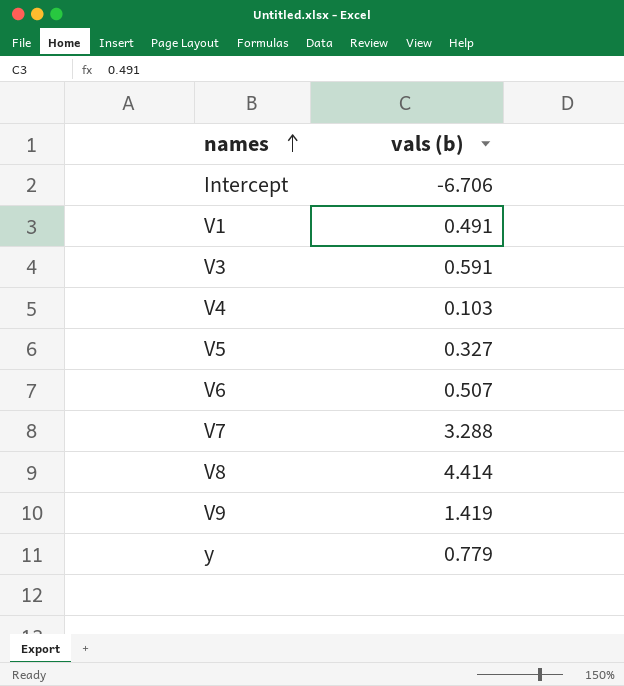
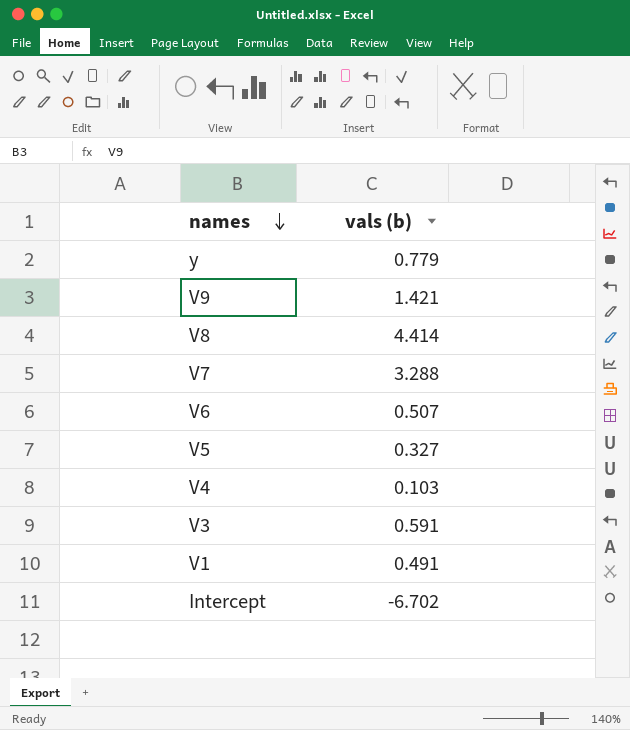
row order: names ascending -> names descending
V9 | vals (b): 1.419 -> 1.421
Intercept | vals (b): -6.706 -> -6.702

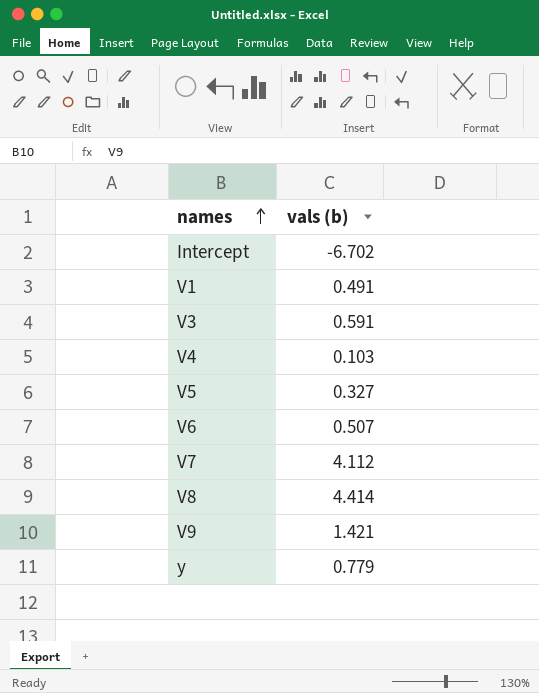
row order: names descending -> names ascending
V7 | vals (b): 3.288 -> 4.112

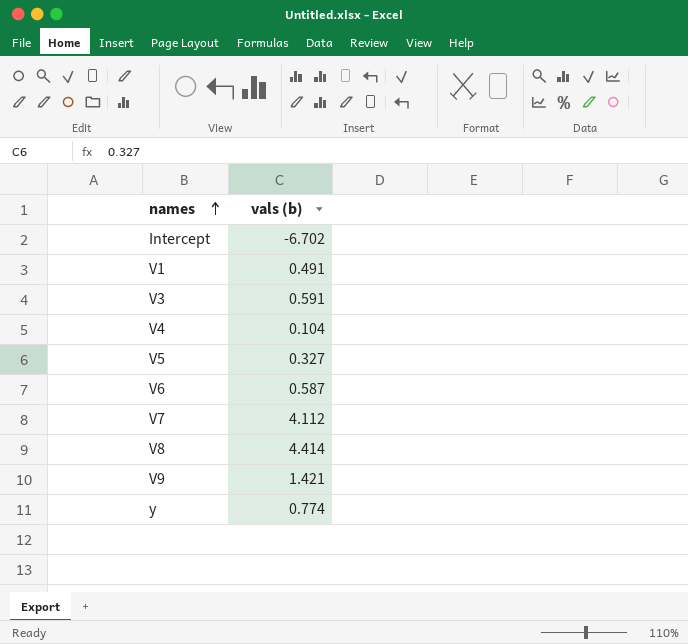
V4 | vals (b): 0.103 -> 0.104
V6 | vals (b): 0.507 -> 0.587
y | vals (b): 0.779 -> 0.774

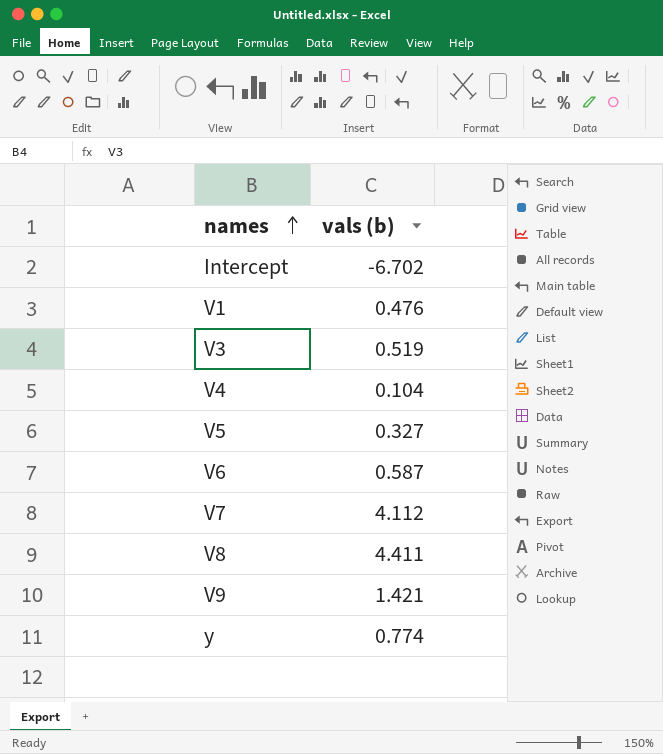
V1 | vals (b): 0.491 -> 0.476
V3 | vals (b): 0.591 -> 0.519
V8 | vals (b): 4.414 -> 4.411

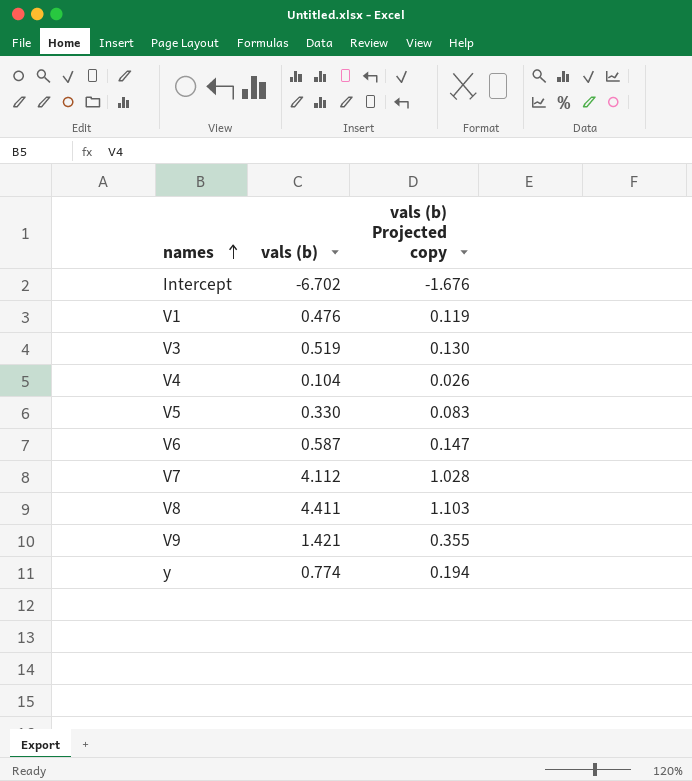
column vals (b) Projected copy | formula: none -> [vals (b)] * 0.25
V5 | vals (b): 0.327 -> 0.330

